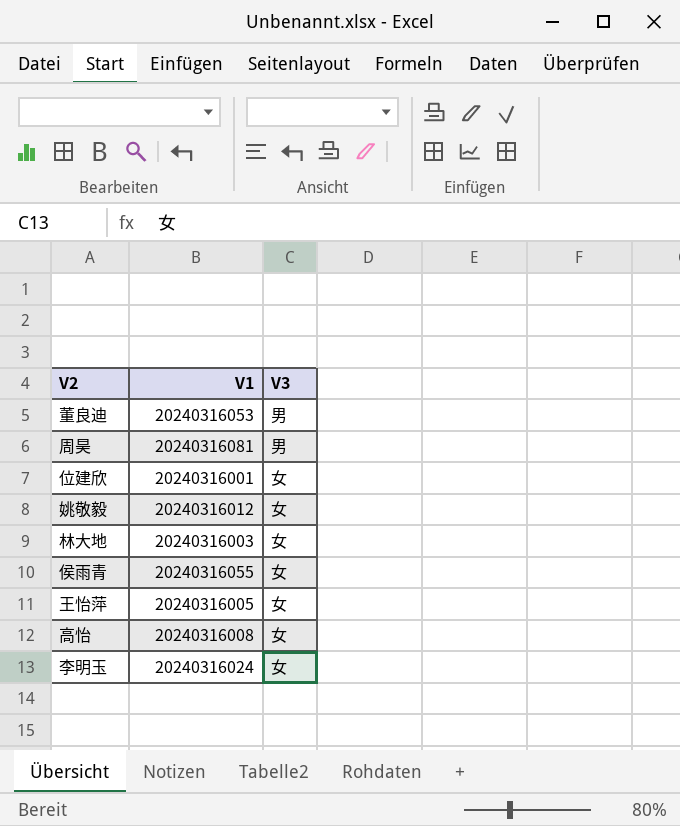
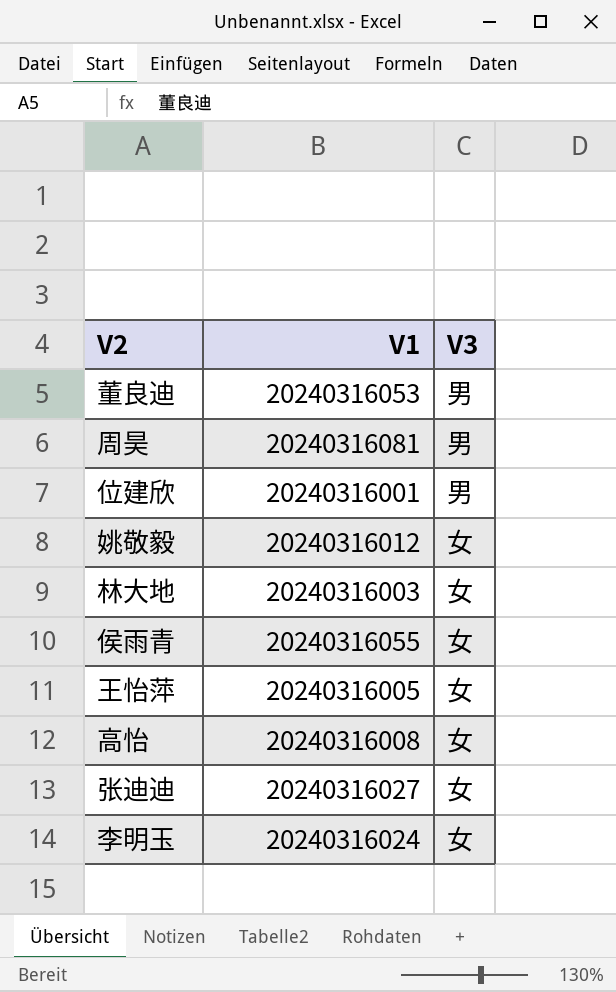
位建欣 | V3: 女 -> 男
row 张迪迪: none -> 20240316027 | 女

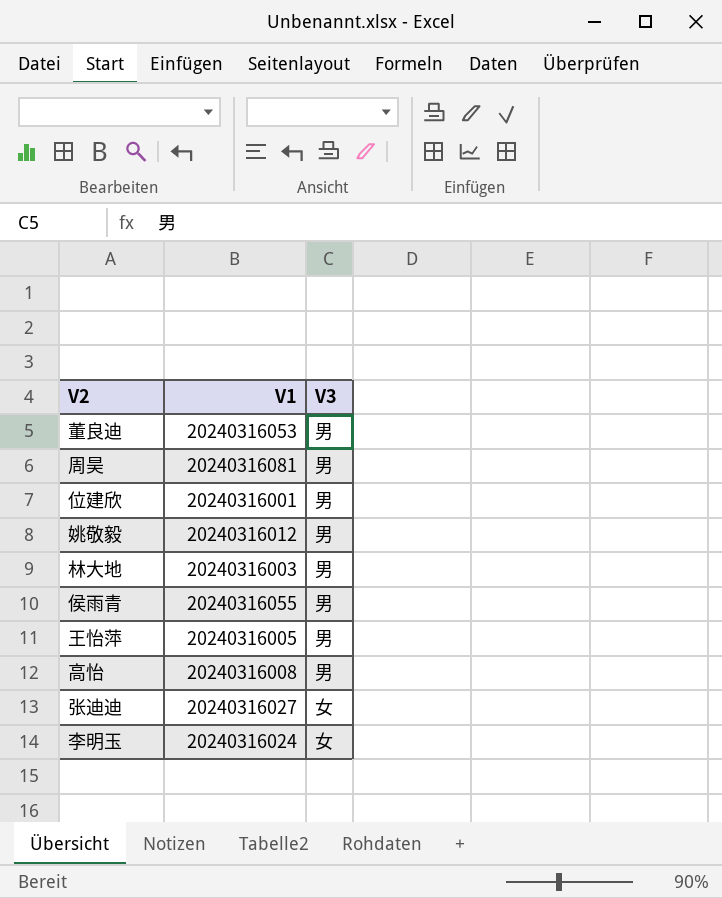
姚敬毅 | V3: 女 -> 男
林大地 | V3: 女 -> 男
侯雨青 | V3: 女 -> 男
王怡萍 | V3: 女 -> 男
高怡 | V3: 女 -> 男

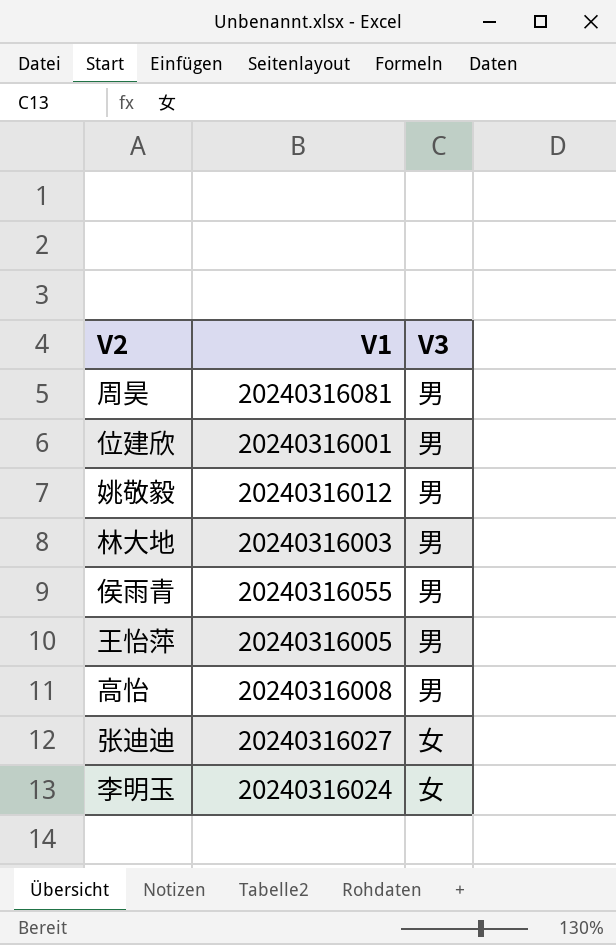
row 董良迪: 20240316053 | 男 -> none

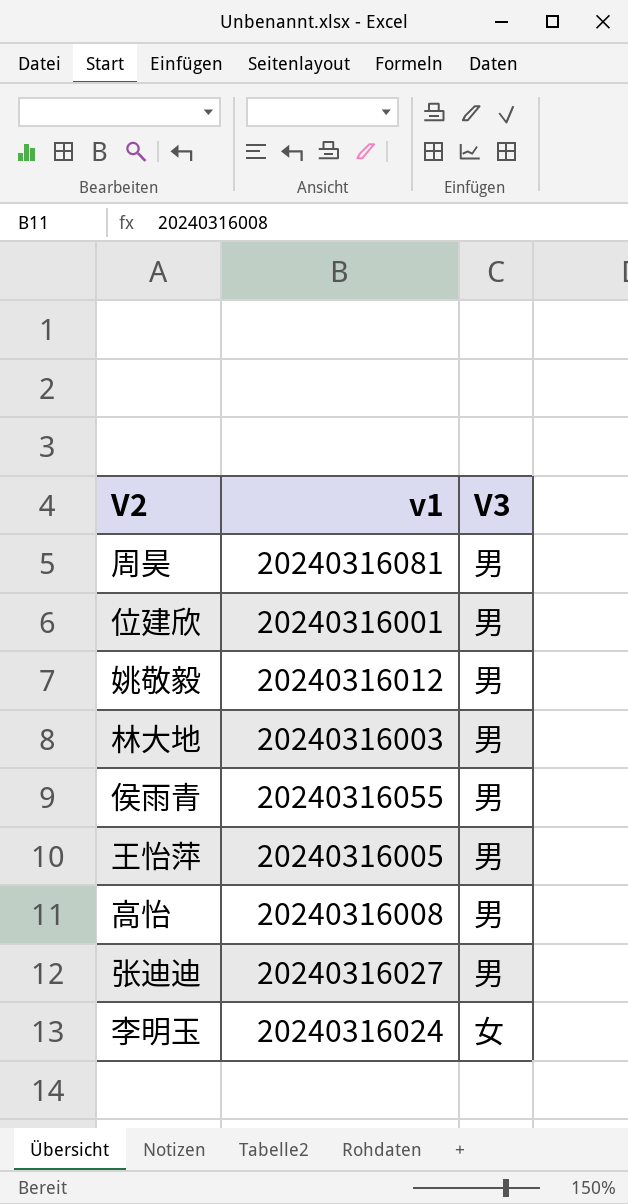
column name: V1 -> v1
张迪迪 | V3: 女 -> 男

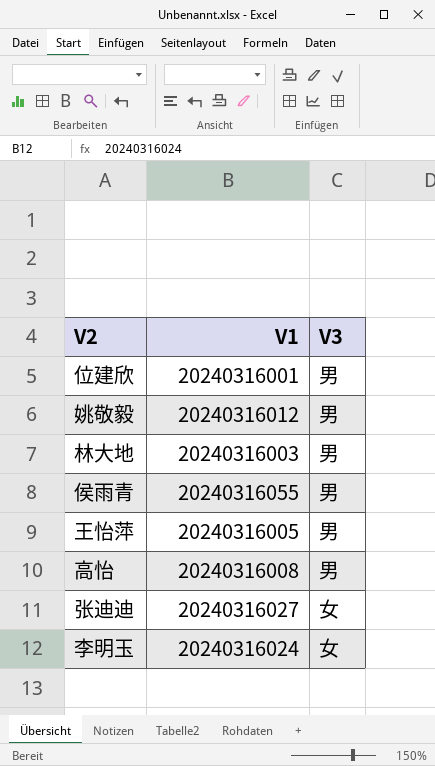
column name: v1 -> V1
row 周昊: 20240316081 | 男 -> none
张迪迪 | V3: 男 -> 女

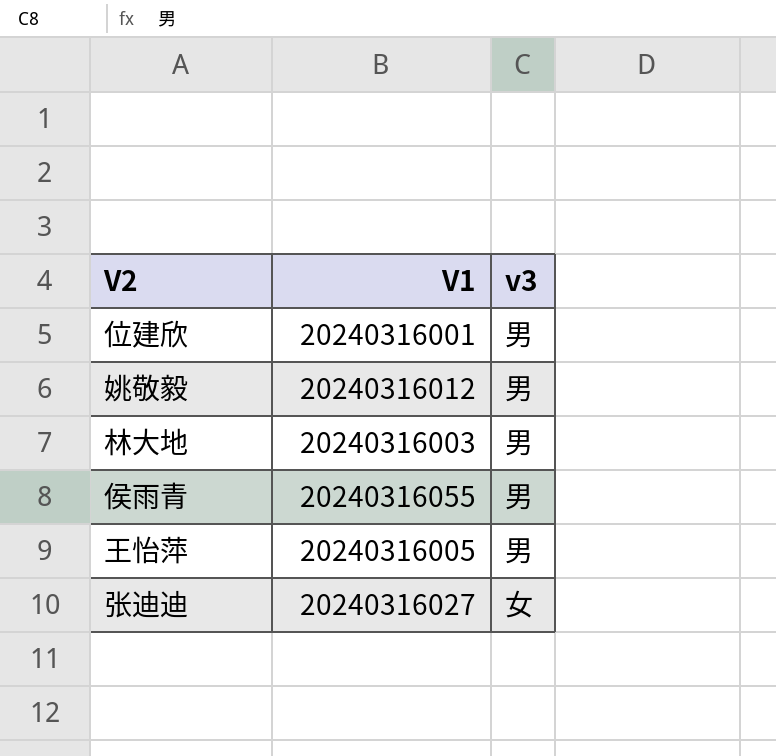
column name: V3 -> v3
row 高怡: 20240316008 | 男 -> none
row 李明玉: 20240316024 | 女 -> none

